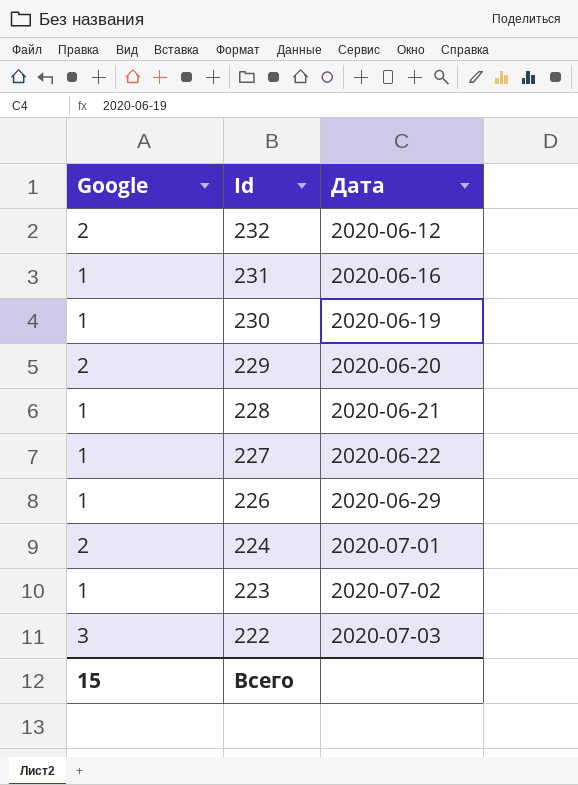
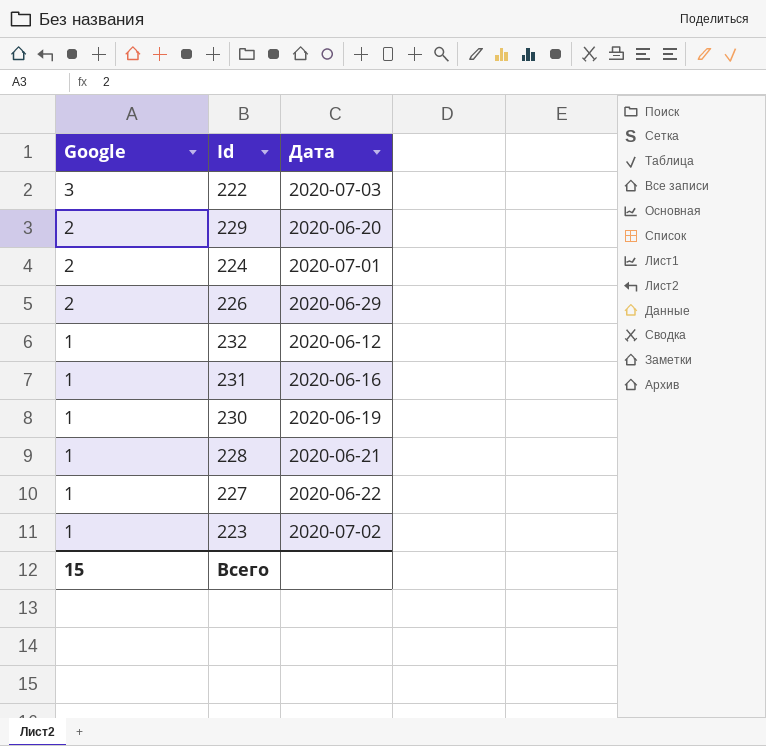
row order: Id descending -> Google descending
226 | Google: 1 -> 2
232 | Google: 2 -> 1

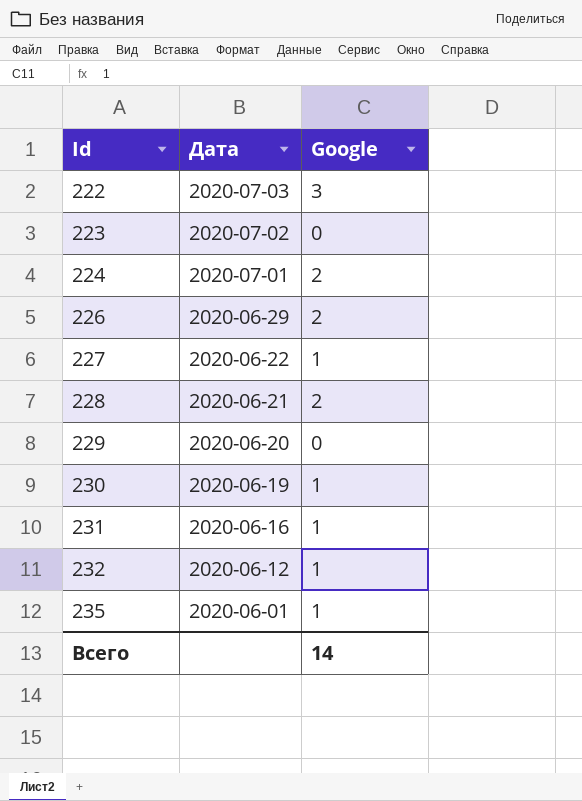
row order: Google descending -> Id ascending
column Google | position: 1 -> 3
223 | Google: 1 -> 0
228 | Google: 1 -> 2
229 | Google: 2 -> 0
row 235: none -> 2020-06-01 | 1
Всего | Google: 15 -> 14

